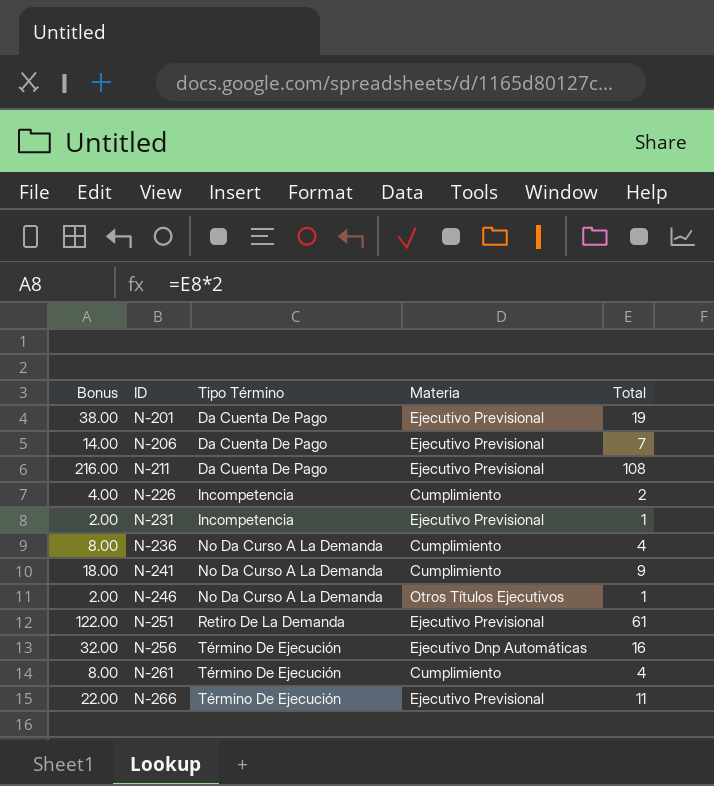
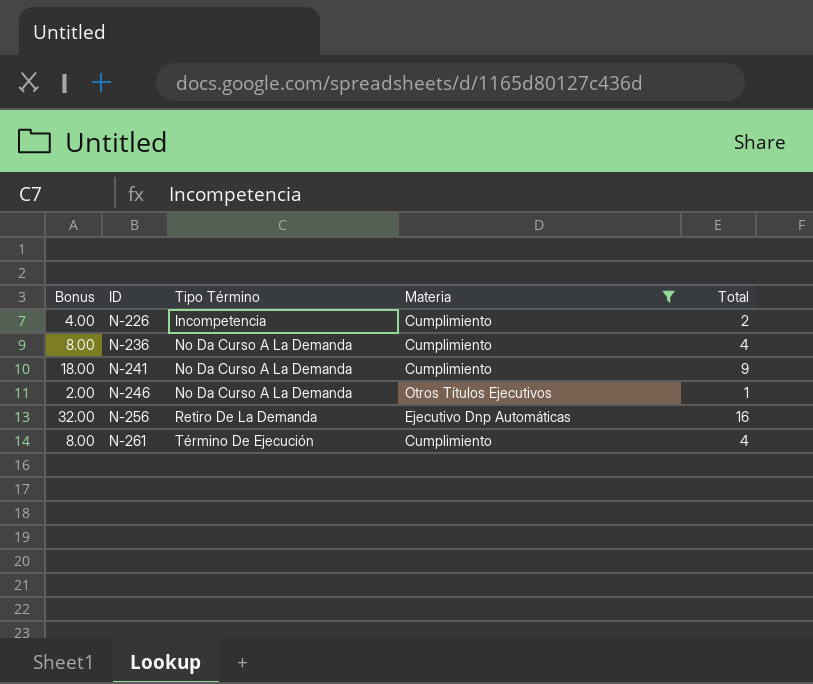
filter: none -> Materia != Ejecutivo Previsional
N-256 | Tipo Término: Término De Ejecución -> Retiro De La Demanda

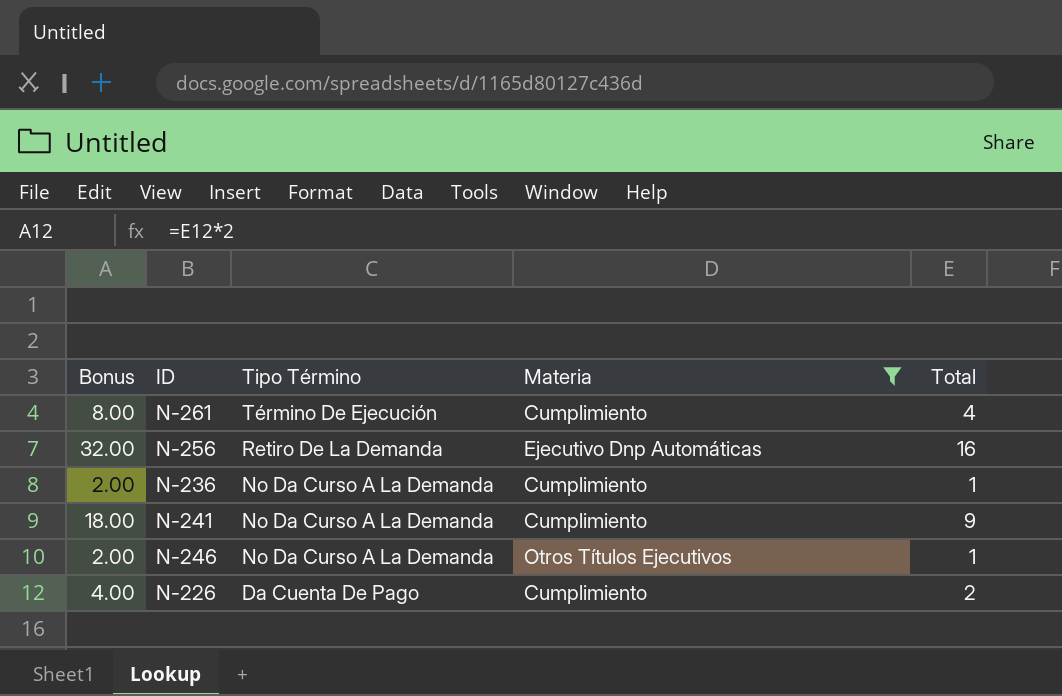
row order: ID ascending -> Tipo Término descending
N-236 | Bonus: 8.00 -> 2.00
N-236 | Total: 4 -> 1
N-226 | Tipo Término: Incompetencia -> Da Cuenta De Pago

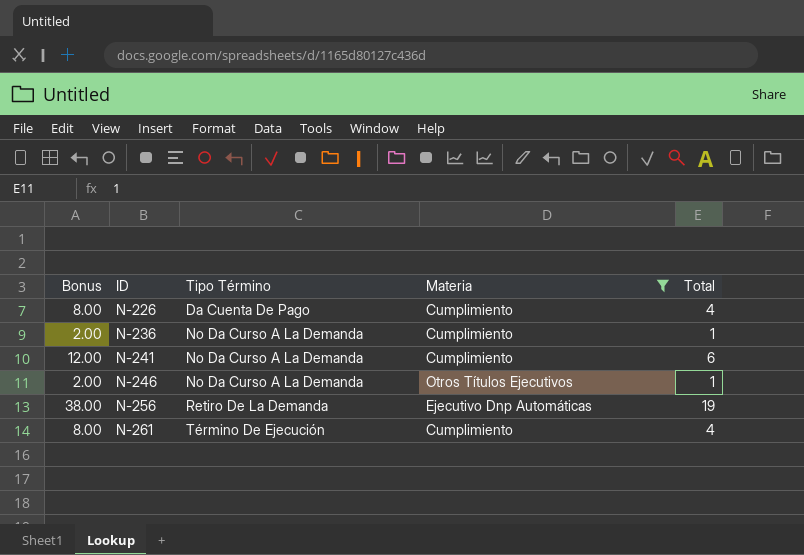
row order: Tipo Término descending -> ID ascending
N-226 | Bonus: 4.00 -> 8.00
N-226 | Total: 2 -> 4
N-241 | Bonus: 18.00 -> 12.00
N-241 | Total: 9 -> 6
N-256 | Bonus: 32.00 -> 38.00
N-256 | Total: 16 -> 19

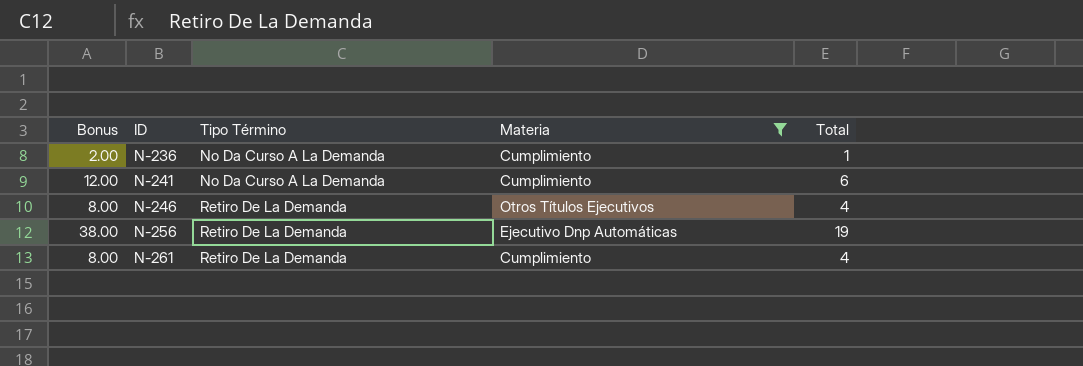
row N-226: 8.00 | Da Cuenta De Pago | Cumplimiento | 4 -> none
N-246 | Bonus: 2.00 -> 8.00
N-246 | Tipo Término: No Da Curso A La Demanda -> Retiro De La Demanda
N-246 | Total: 1 -> 4
N-261 | Tipo Término: Término De Ejecución -> Retiro De La Demanda

